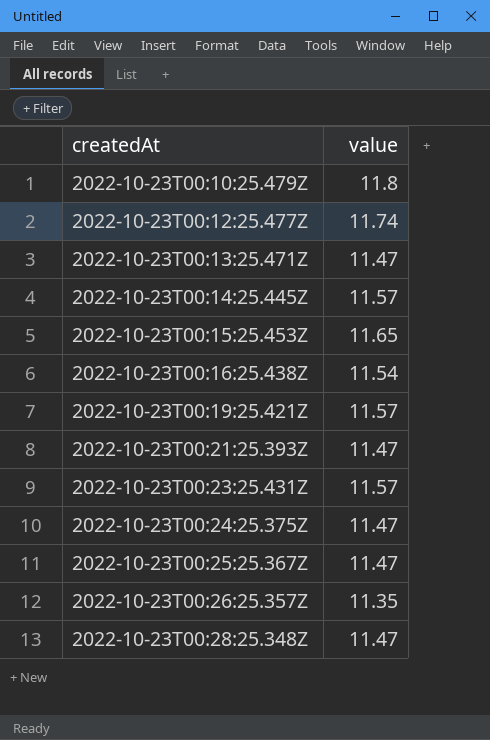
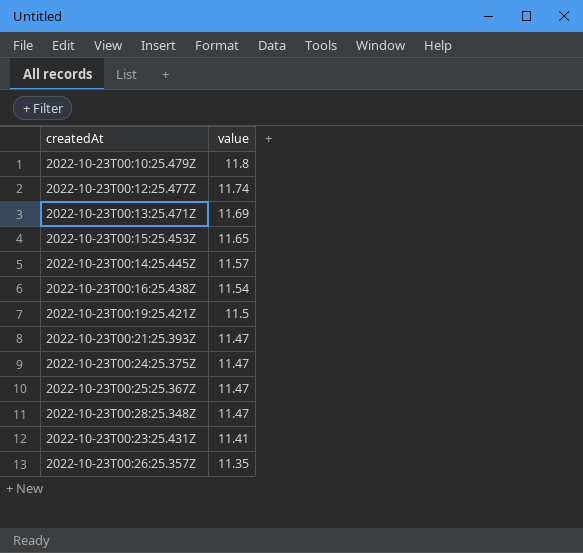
row order: createdAt ascending -> value descending
2022-10-23T00:13:25.471Z | value: 11.47 -> 11.69
2022-10-23T00:19:25.421Z | value: 11.57 -> 11.5
2022-10-23T00:23:25.431Z | value: 11.57 -> 11.41

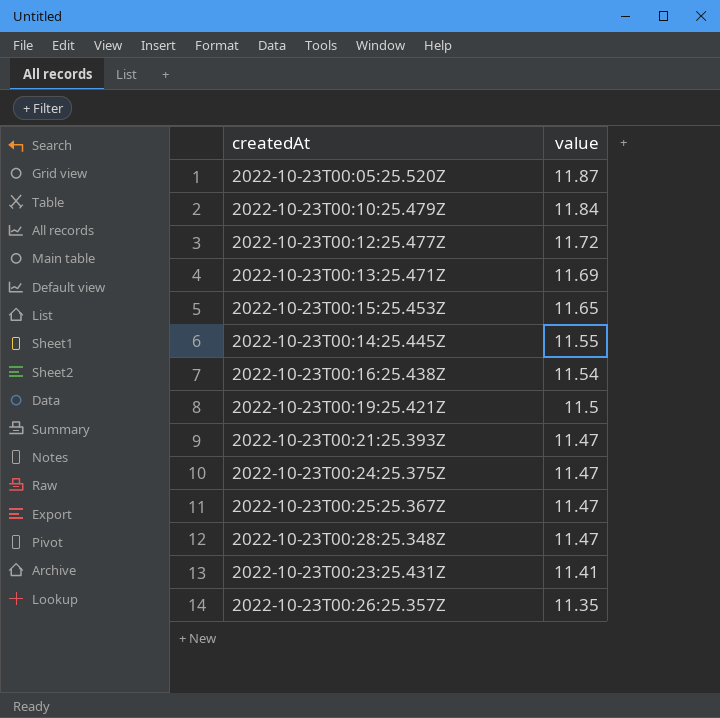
row 2022-10-23T00:05:25.520Z: none -> 11.87
2022-10-23T00:10:25.479Z | value: 11.8 -> 11.84
2022-10-23T00:12:25.477Z | value: 11.74 -> 11.72
2022-10-23T00:14:25.445Z | value: 11.57 -> 11.55

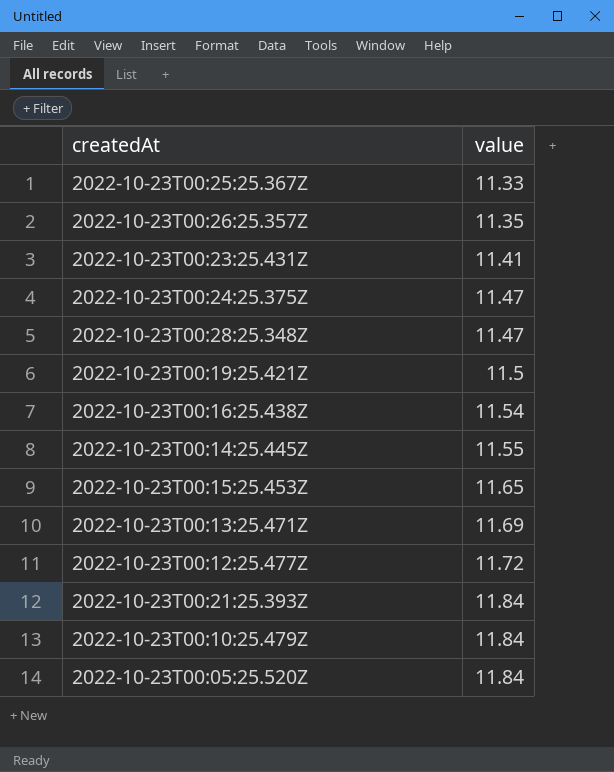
row order: value descending -> value ascending
2022-10-23T00:25:25.367Z | value: 11.47 -> 11.33
2022-10-23T00:21:25.393Z | value: 11.47 -> 11.84
2022-10-23T00:05:25.520Z | value: 11.87 -> 11.84

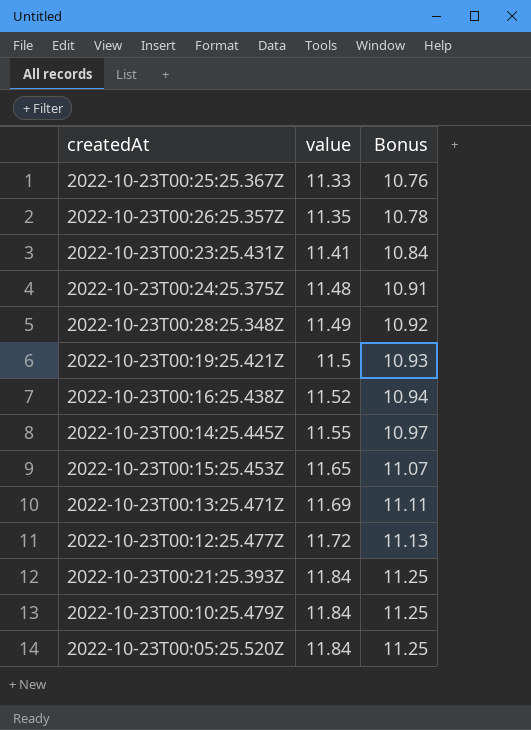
column Bonus | formula: none -> [value] * 0.95
2022-10-23T00:24:25.375Z | value: 11.47 -> 11.48
2022-10-23T00:28:25.348Z | value: 11.47 -> 11.49
2022-10-23T00:16:25.438Z | value: 11.54 -> 11.52

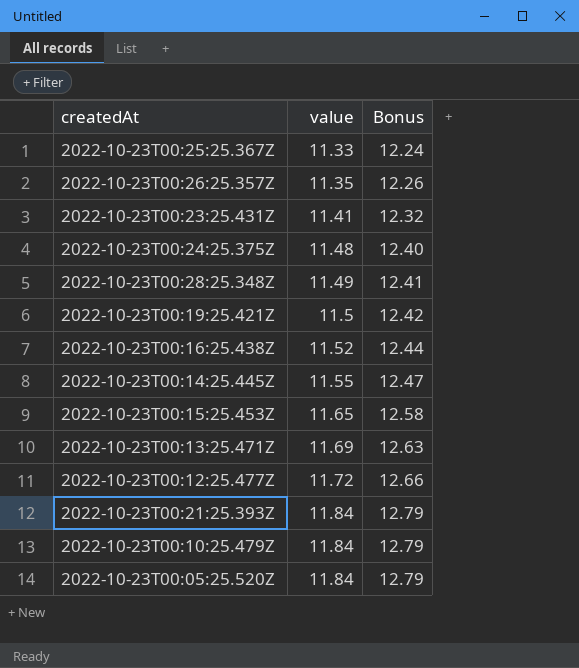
column Bonus | formula: [value] * 0.95 -> [value] * 1.08

